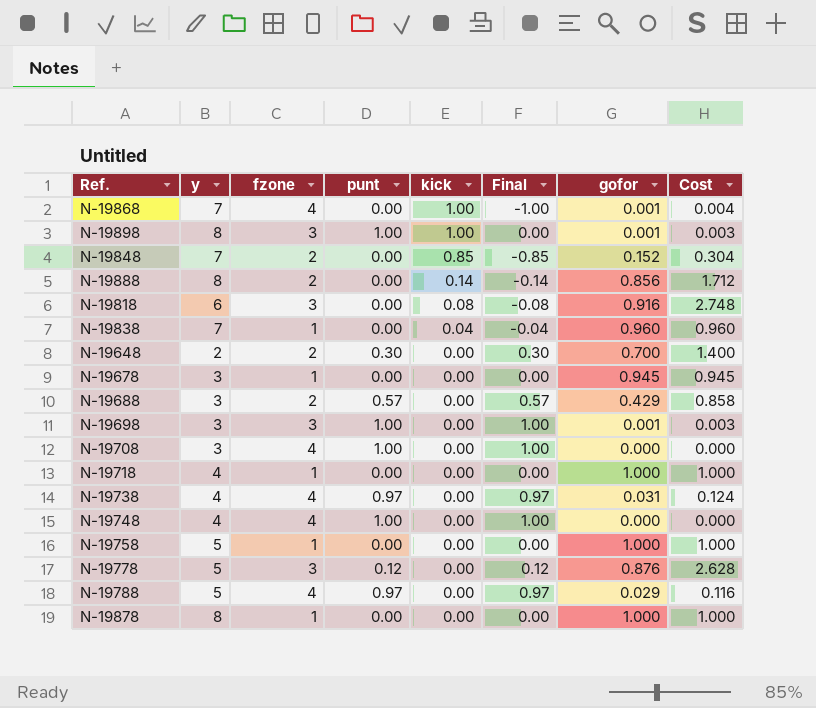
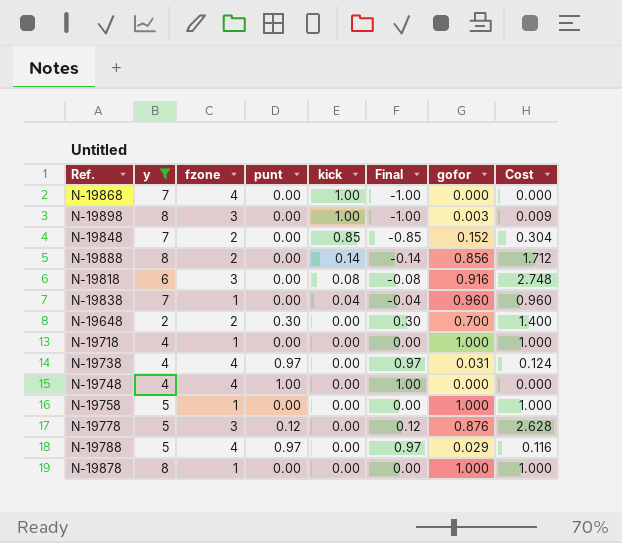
filter: none -> y != 3
N-19868 | gofor: 0.001 -> 0.000
N-19868 | Cost: 0.004 -> 0.000
N-19898 | punt: 1.00 -> 0.00
N-19898 | Final: 0.00 -> -1.00
N-19898 | gofor: 0.001 -> 0.003
N-19898 | Cost: 0.003 -> 0.009

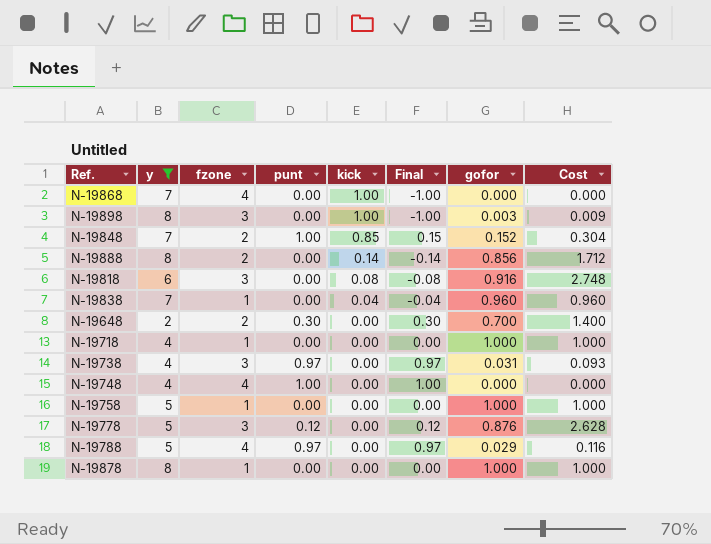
N-19848 | punt: 0.00 -> 1.00
N-19848 | Final: -0.85 -> 0.15
N-19738 | fzone: 4 -> 3
N-19738 | Cost: 0.124 -> 0.093

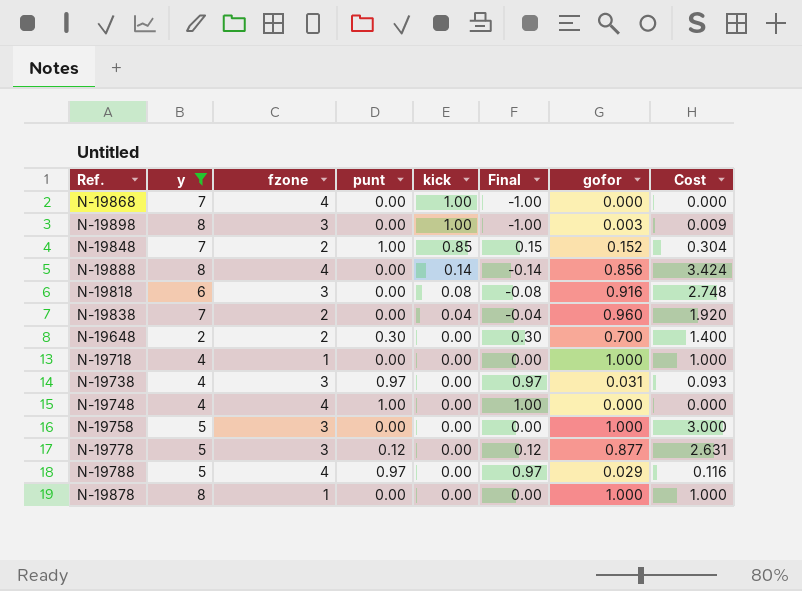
N-19888 | fzone: 2 -> 4
N-19888 | Cost: 1.712 -> 3.424
N-19838 | fzone: 1 -> 2
N-19838 | Cost: 0.960 -> 1.920
N-19758 | fzone: 1 -> 3
N-19758 | Cost: 1.000 -> 3.000
N-19778 | gofor: 0.876 -> 0.877
N-19778 | Cost: 2.628 -> 2.631

